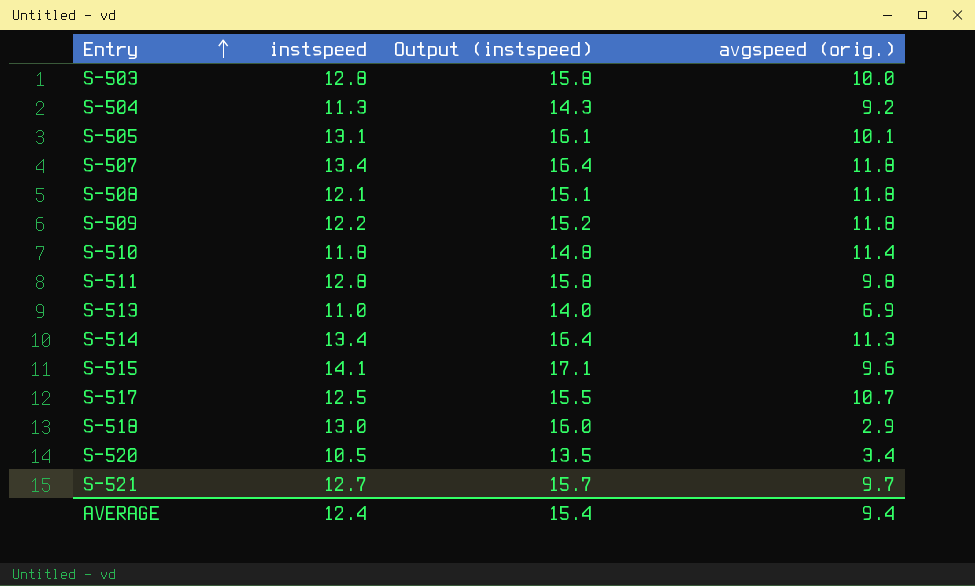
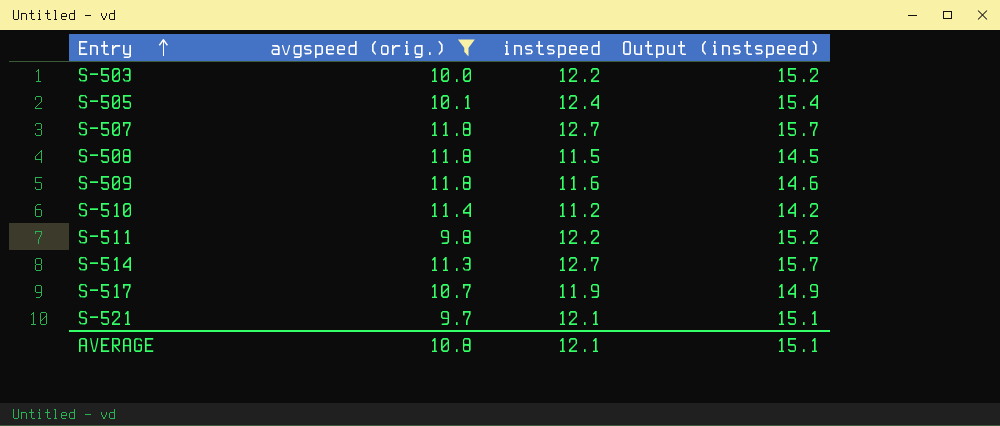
filter: none -> avgspeed (orig.) >= 9.7
column avgspeed (orig.) | position: 4 -> 2
S-503 | instspeed: 12.8 -> 12.2
S-503 | Output (instspeed): 15.8 -> 15.2
S-505 | instspeed: 13.1 -> 12.4
S-505 | Output (instspeed): 16.1 -> 15.4
S-507 | instspeed: 13.4 -> 12.7
S-507 | Output (instspeed): 16.4 -> 15.7
S-508 | instspeed: 12.1 -> 11.5
S-508 | Output (instspeed): 15.1 -> 14.5
S-509 | instspeed: 12.2 -> 11.6
S-509 | Output (instspeed): 15.2 -> 14.6
S-510 | instspeed: 11.8 -> 11.2
S-510 | Output (instspeed): 14.8 -> 14.2
S-511 | instspeed: 12.8 -> 12.2
S-511 | Output (instspeed): 15.8 -> 15.2
S-514 | instspeed: 13.4 -> 12.7
S-514 | Output (instspeed): 16.4 -> 15.7
S-517 | instspeed: 12.5 -> 11.9
S-517 | Output (instspeed): 15.5 -> 14.9
S-521 | instspeed: 12.7 -> 12.1
S-521 | Output (instspeed): 15.7 -> 15.1
AVERAGE | avgspeed (orig.): 9.4 -> 10.8
AVERAGE | instspeed: 12.4 -> 12.1
AVERAGE | Output (instspeed): 15.4 -> 15.1

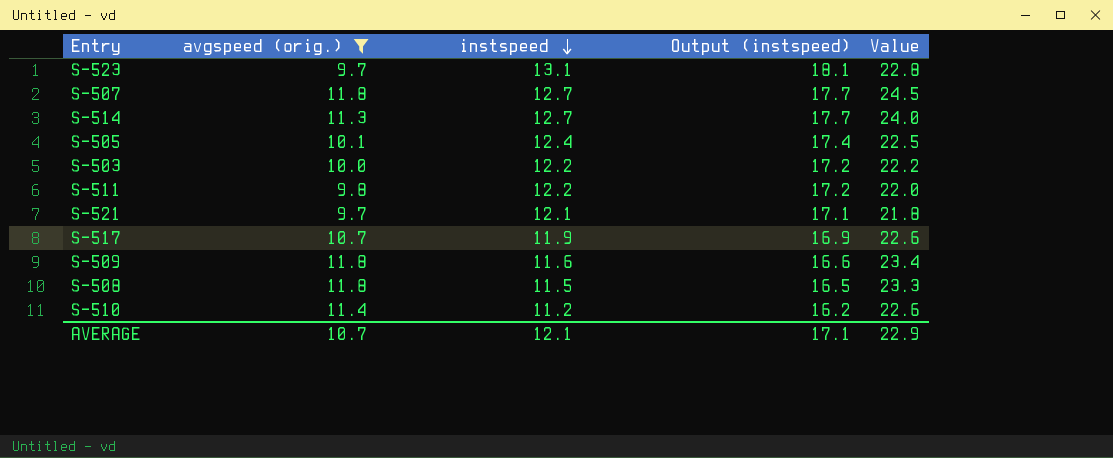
row order: Entry ascending -> instspeed descending
column Output (instspeed) | formula: [instspeed] + 3 -> [instspeed] + 5
column Value | formula: none -> [avgspeed (orig.)] + [instspeed]
row S-523: none -> 9.7 | 13.1 | 18.1 | 22.8
AVERAGE | avgspeed (orig.): 10.8 -> 10.7
AVERAGE | Output (instspeed): 15.1 -> 17.1

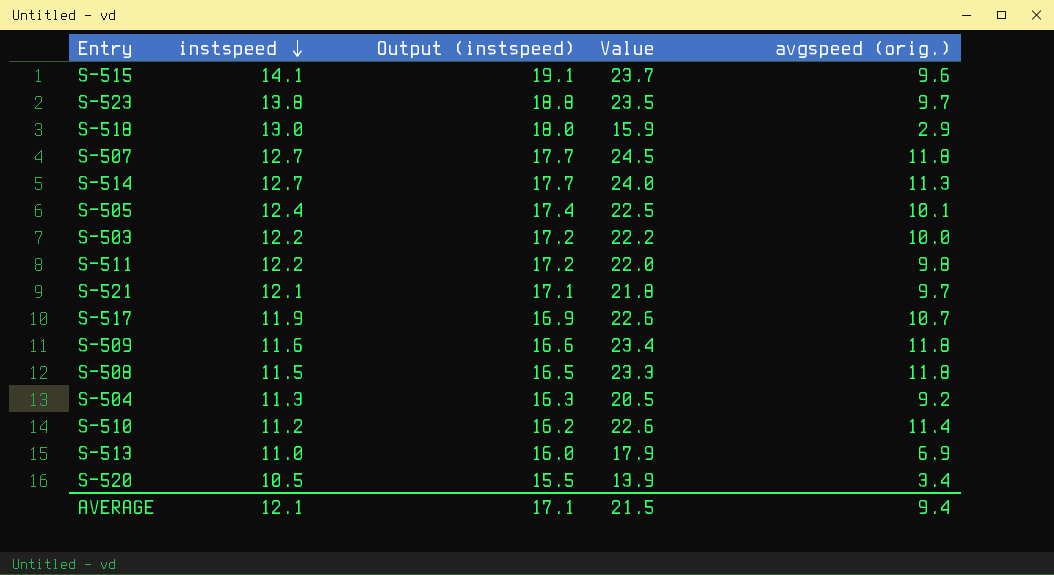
filter: avgspeed (orig.) >= 9.7 -> none
column avgspeed (orig.) | position: 2 -> 5
S-523 | instspeed: 13.1 -> 13.8
S-523 | Output (instspeed): 18.1 -> 18.8
S-523 | Value: 22.8 -> 23.5
AVERAGE | Value: 22.9 -> 21.5
AVERAGE | avgspeed (orig.): 10.7 -> 9.4

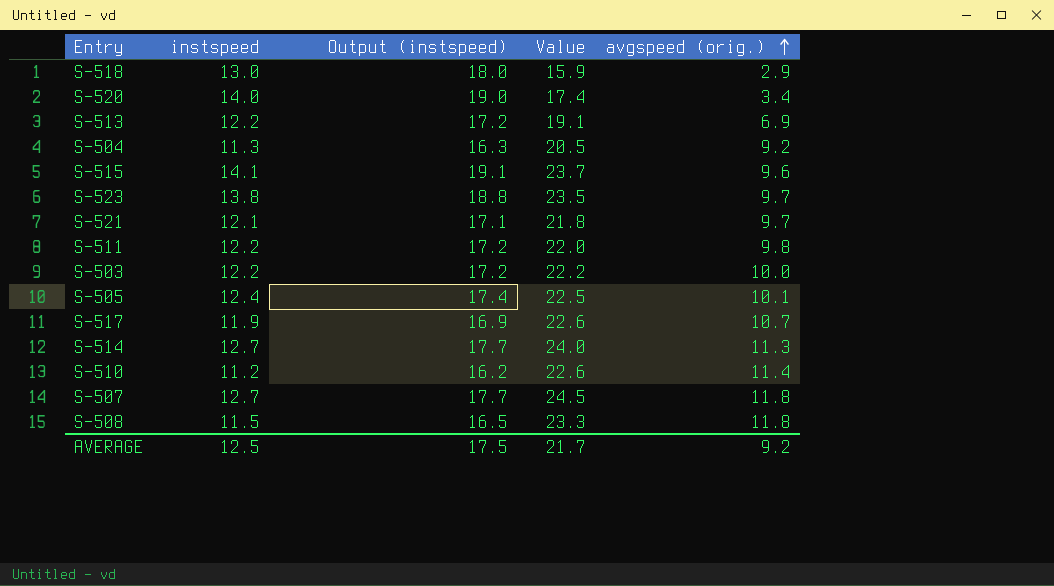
row order: instspeed descending -> avgspeed (orig.) ascending
row S-509: 11.6 | 16.6 | 23.4 | 11.8 -> none
S-520 | instspeed: 10.5 -> 14.0
S-520 | Output (instspeed): 15.5 -> 19.0
S-520 | Value: 13.9 -> 17.4
S-513 | instspeed: 11.0 -> 12.2
S-513 | Output (instspeed): 16.0 -> 17.2
S-513 | Value: 17.9 -> 19.1
AVERAGE | instspeed: 12.1 -> 12.5
AVERAGE | Output (instspeed): 17.1 -> 17.5
AVERAGE | Value: 21.5 -> 21.7
AVERAGE | avgspeed (orig.): 9.4 -> 9.2

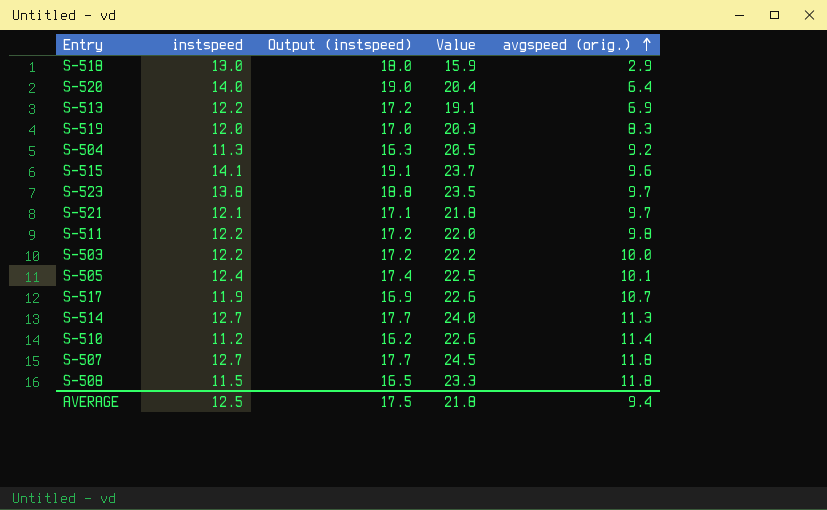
S-520 | Value: 17.4 -> 20.4
S-520 | avgspeed (orig.): 3.4 -> 6.4
row S-519: none -> 12.0 | 17.0 | 20.3 | 8.3
AVERAGE | Value: 21.7 -> 21.8
AVERAGE | avgspeed (orig.): 9.2 -> 9.4

